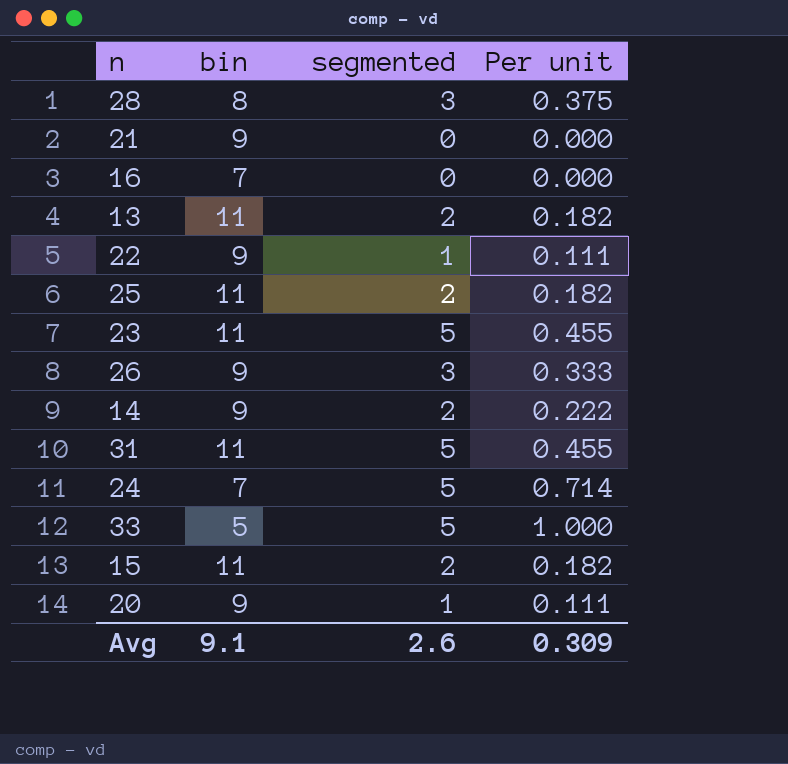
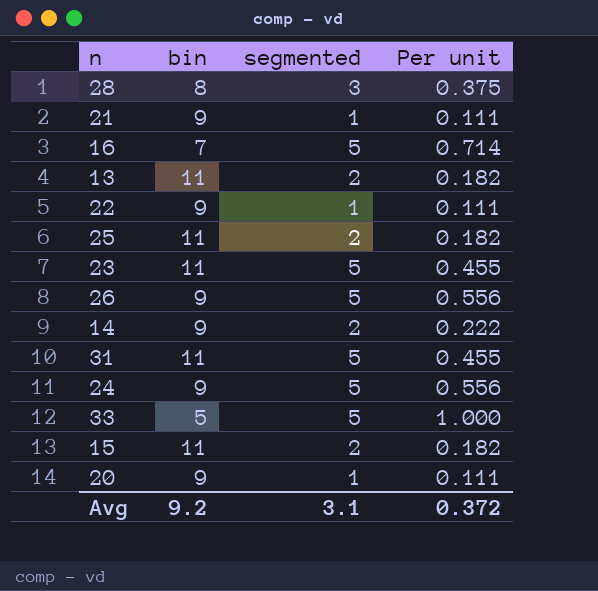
21 | segmented: 0 -> 1
21 | Per unit: 0.000 -> 0.111
16 | segmented: 0 -> 5
16 | Per unit: 0.000 -> 0.714
26 | segmented: 3 -> 5
26 | Per unit: 0.333 -> 0.556
24 | bin: 7 -> 9
24 | Per unit: 0.714 -> 0.556
Avg | bin: 9.1 -> 9.2
Avg | segmented: 2.6 -> 3.1
Avg | Per unit: 0.309 -> 0.372

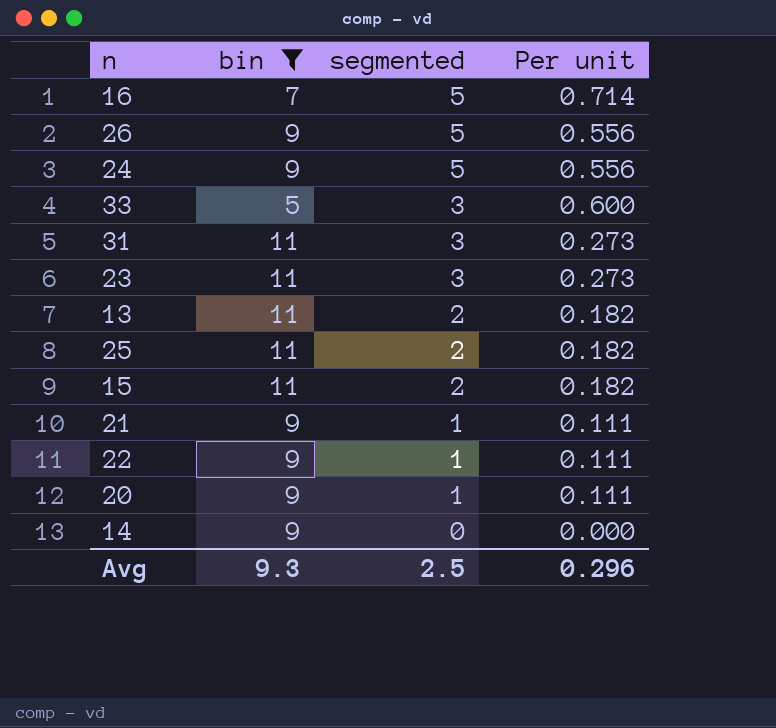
filter: none -> bin != 8
row order: none -> segmented descending
33 | segmented: 5 -> 3
33 | Per unit: 1.000 -> 0.600
31 | segmented: 5 -> 3
31 | Per unit: 0.455 -> 0.273
23 | segmented: 5 -> 3
23 | Per unit: 0.455 -> 0.273
14 | segmented: 2 -> 0
14 | Per unit: 0.222 -> 0.000
Avg | bin: 9.2 -> 9.3
Avg | segmented: 3.1 -> 2.5
Avg | Per unit: 0.372 -> 0.296

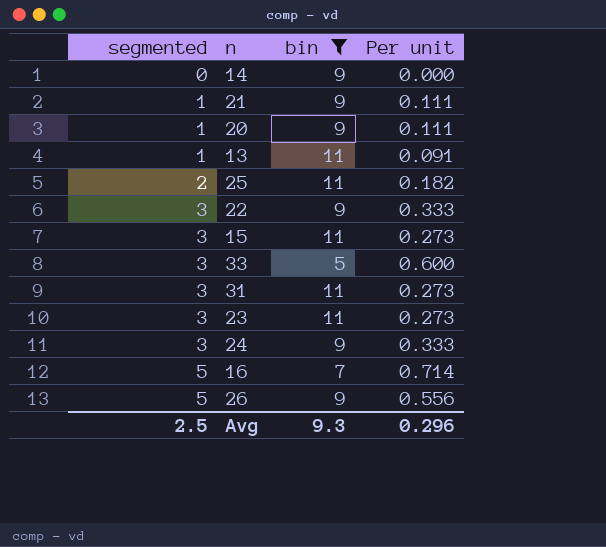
row order: segmented descending -> segmented ascending
column segmented | position: 3 -> 1
13 | segmented: 2 -> 1
13 | Per unit: 0.182 -> 0.091
22 | segmented: 1 -> 3
22 | Per unit: 0.111 -> 0.333
15 | segmented: 2 -> 3
15 | Per unit: 0.182 -> 0.273
24 | segmented: 5 -> 3
24 | Per unit: 0.556 -> 0.333

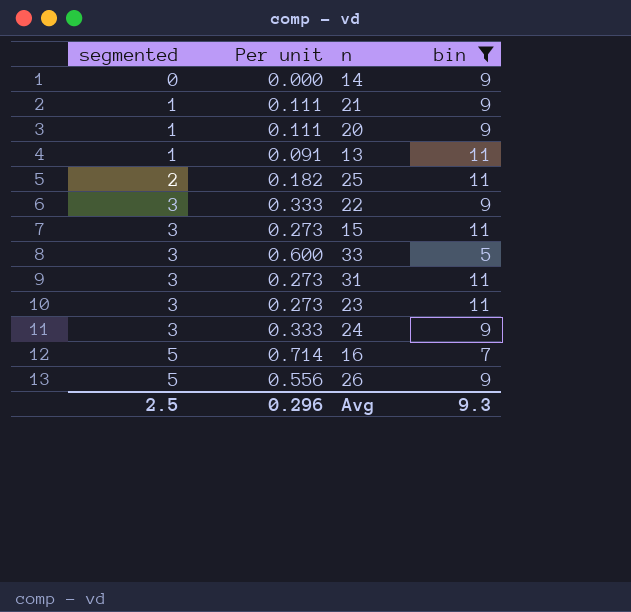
column Per unit | position: 4 -> 2

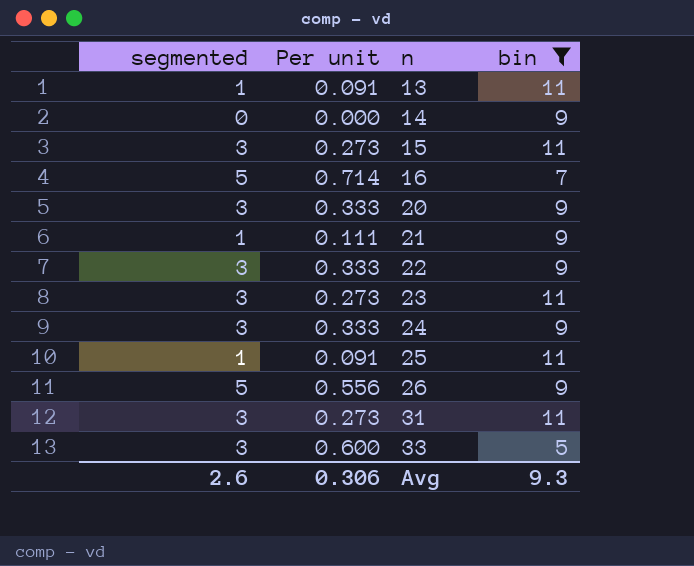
row order: segmented ascending -> n ascending
20 | segmented: 1 -> 3
20 | Per unit: 0.111 -> 0.333
25 | segmented: 2 -> 1
25 | Per unit: 0.182 -> 0.091
Avg | segmented: 2.5 -> 2.6
Avg | Per unit: 0.296 -> 0.306

